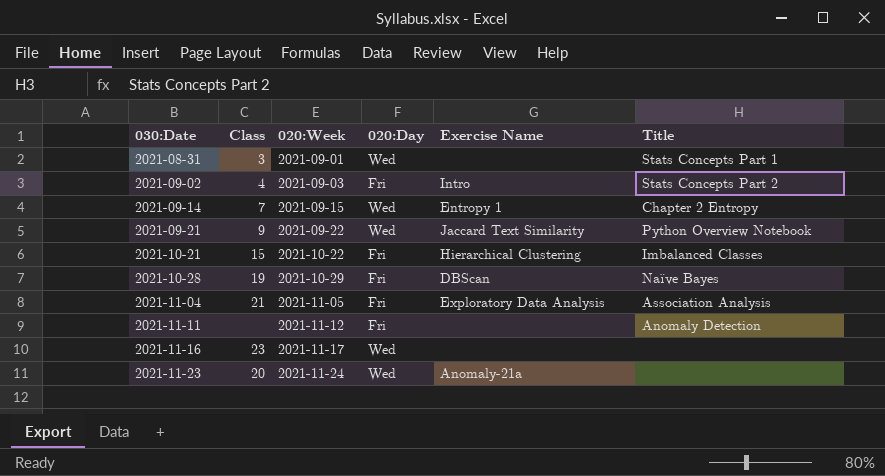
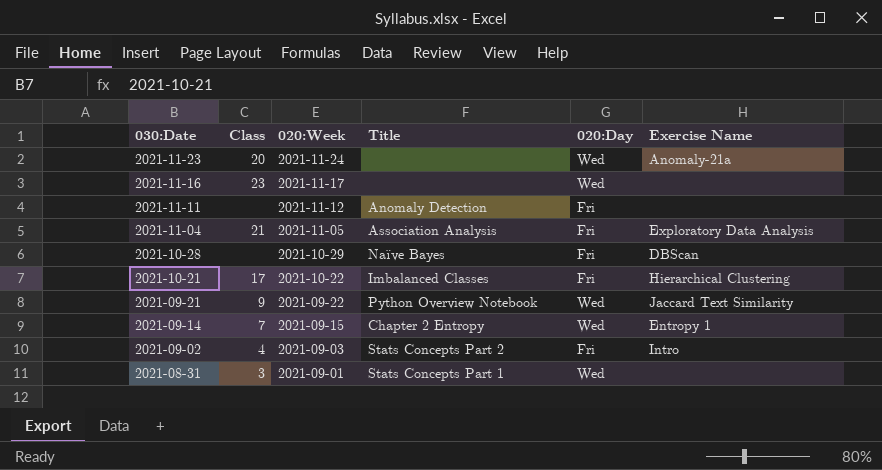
row order: 030:Date ascending -> 030:Date descending
column Title | position: 6 -> 4
2021-10-28 | Class: 19 -> none
2021-10-21 | Class: 15 -> 17

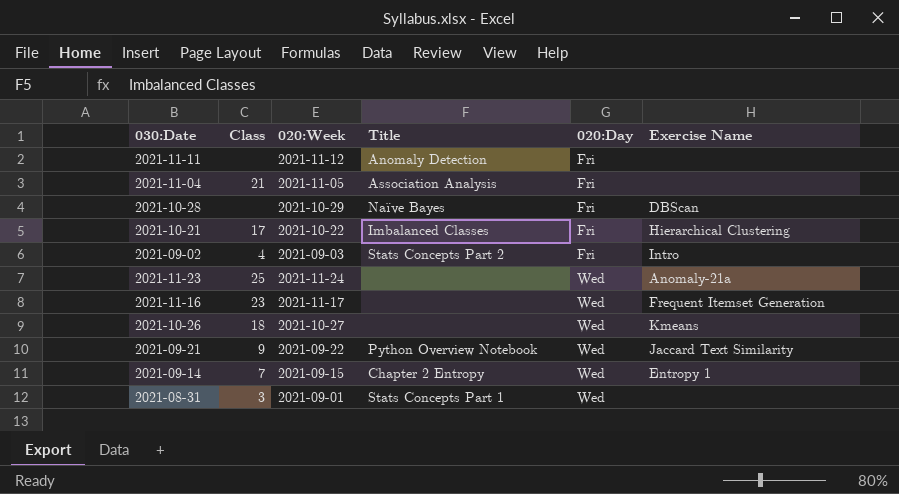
row order: 030:Date descending -> 020:Day ascending
2021-11-04 | Exercise Name: Exploratory Data Analysis -> none
2021-11-23 | Class: 20 -> 25
2021-11-16 | Exercise Name: none -> Frequent Itemset Generation
row 2021-10-26: none -> 18 | 2021-10-27 | none | Wed | Kmeans

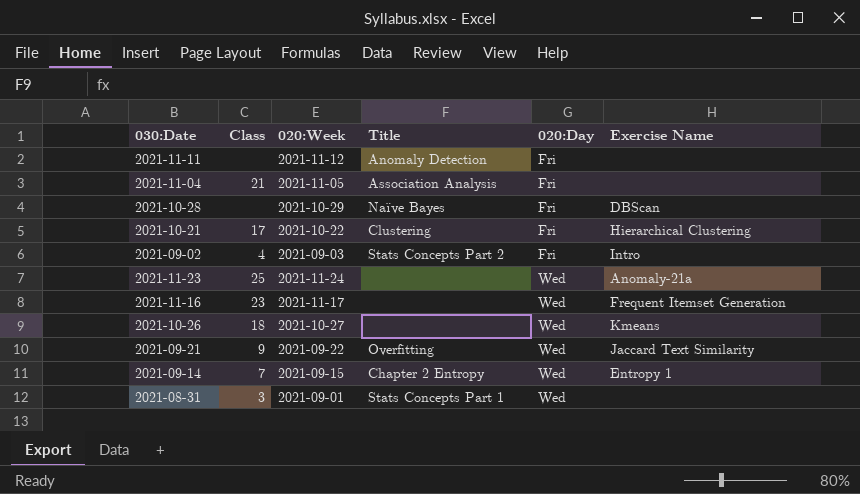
2021-10-21 | Title: Imbalanced Classes -> Clustering
2021-09-21 | Title: Python Overview Notebook -> Overfitting

